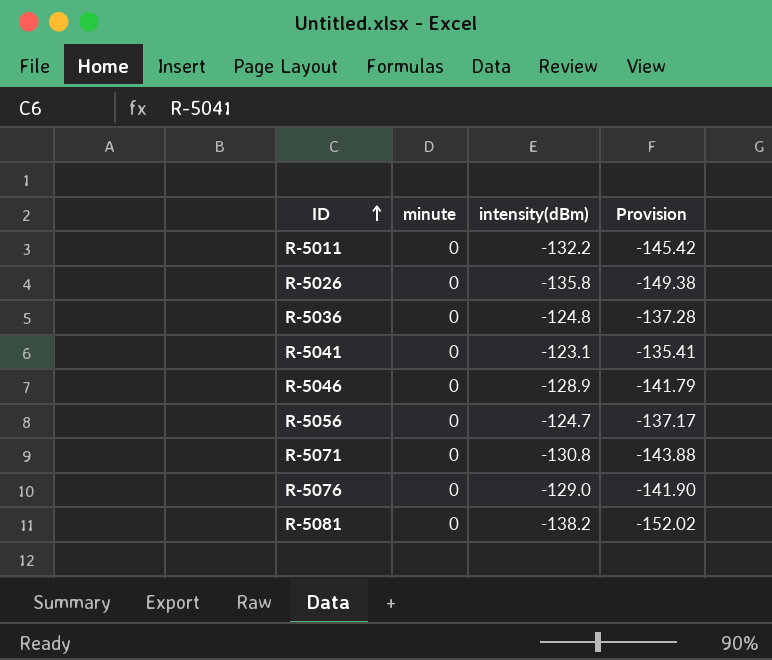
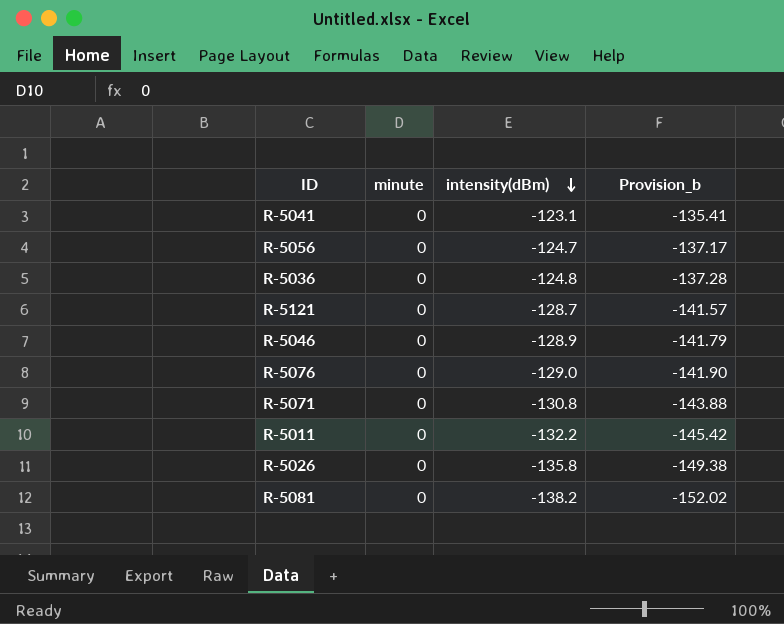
row order: ID ascending -> intensity(dBm) descending
column name: Provision -> Provision_b
row R-5121: none -> 0 | -128.7 | -141.57

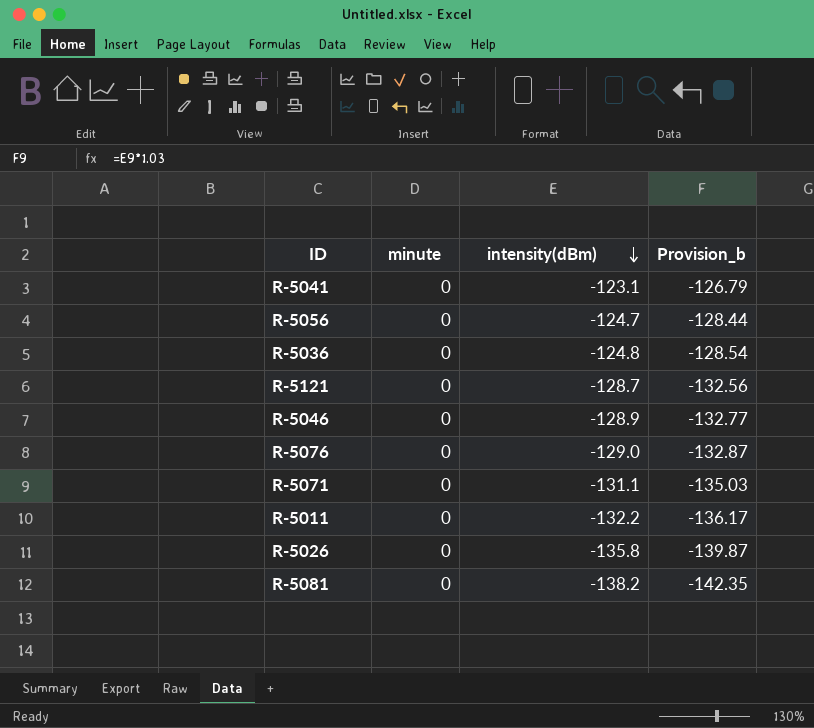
column Provision_b | formula: [intensity(dBm)] * 1.1 -> [intensity(dBm)] * 1.03
R-5071 | intensity(dBm): -130.8 -> -131.1

